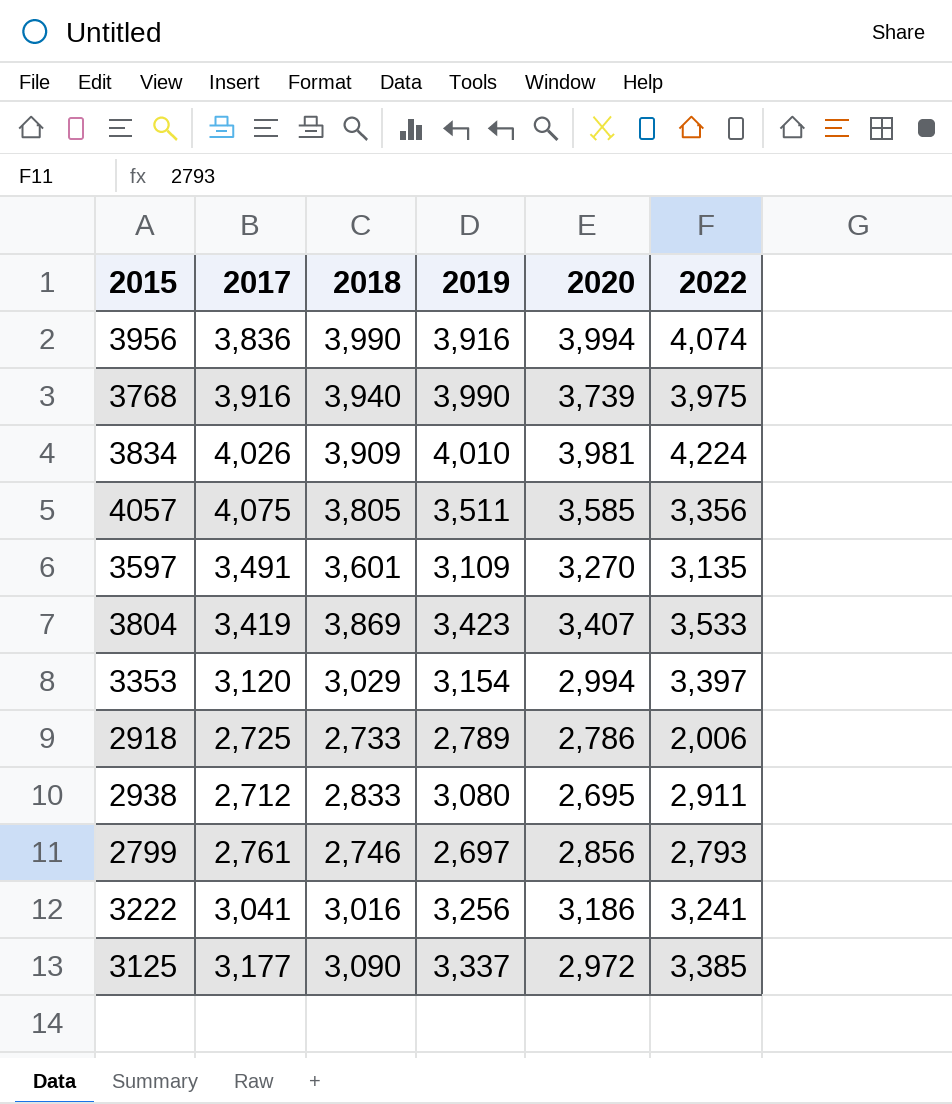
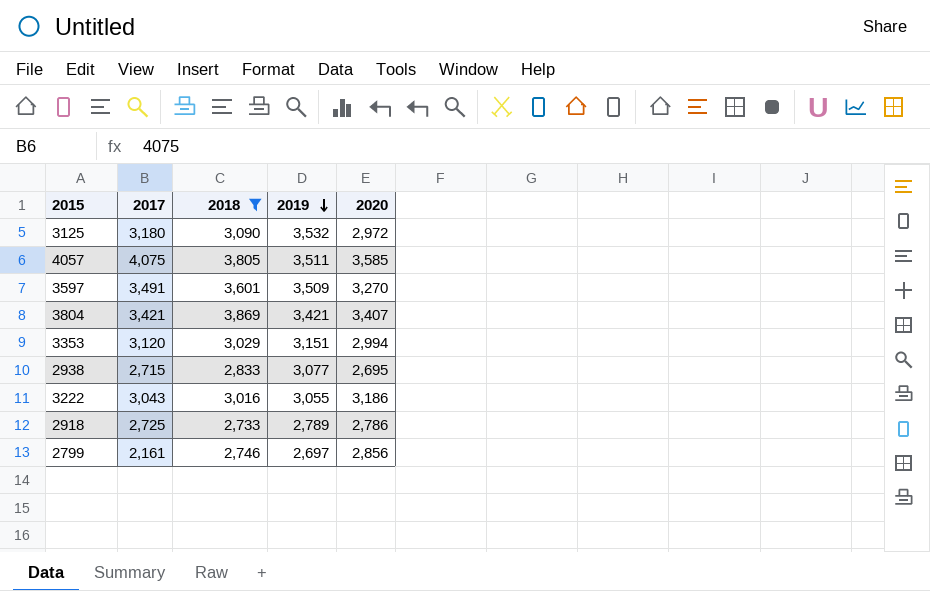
filter: none -> 2018 <= 3,869
row order: none -> 2019 descending
column 2022 | position: 6 -> none
3125 | 2017: 3,177 -> 3,180
3125 | 2019: 3,337 -> 3,532
3597 | 2019: 3,109 -> 3,509
3804 | 2017: 3,419 -> 3,421
3804 | 2019: 3,423 -> 3,421
3353 | 2019: 3,154 -> 3,151
2938 | 2017: 2,712 -> 2,715
2938 | 2019: 3,080 -> 3,077
3222 | 2017: 3,041 -> 3,043
3222 | 2019: 3,256 -> 3,055
2799 | 2017: 2,761 -> 2,161

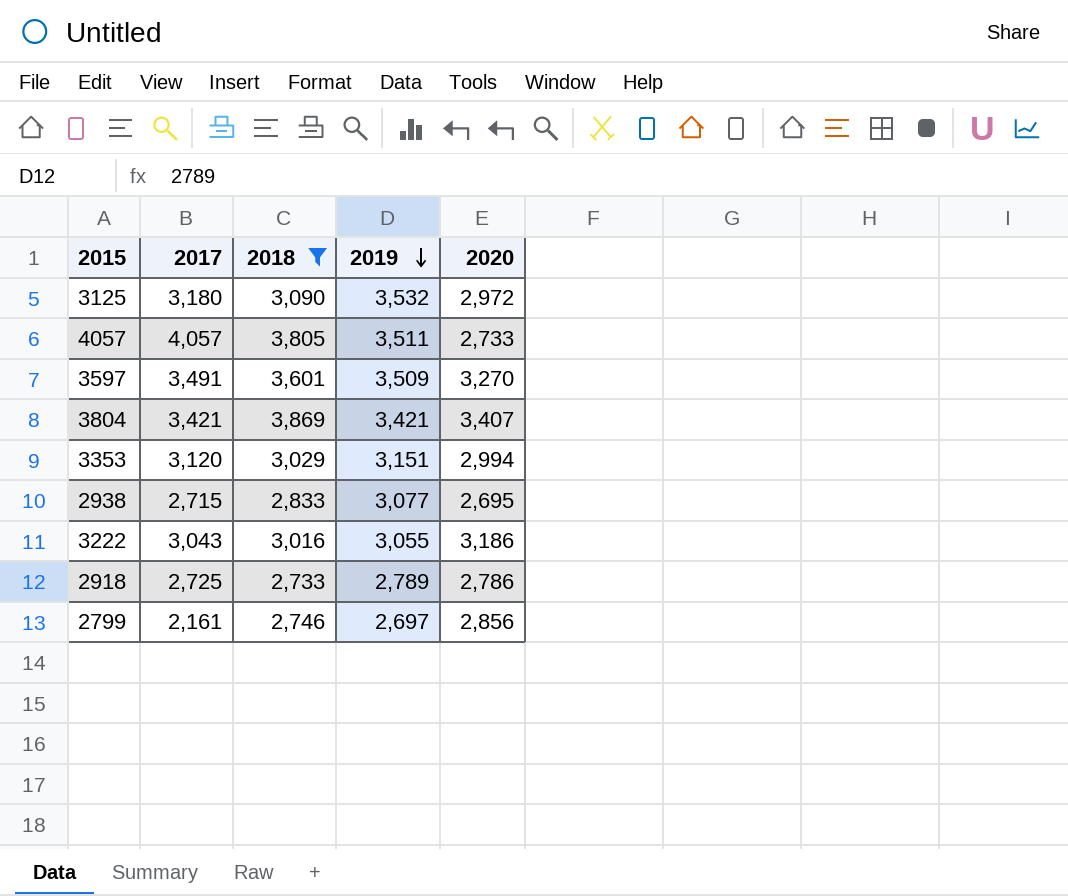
4057 | 2017: 4,075 -> 4,057
4057 | 2020: 3,585 -> 2,733

